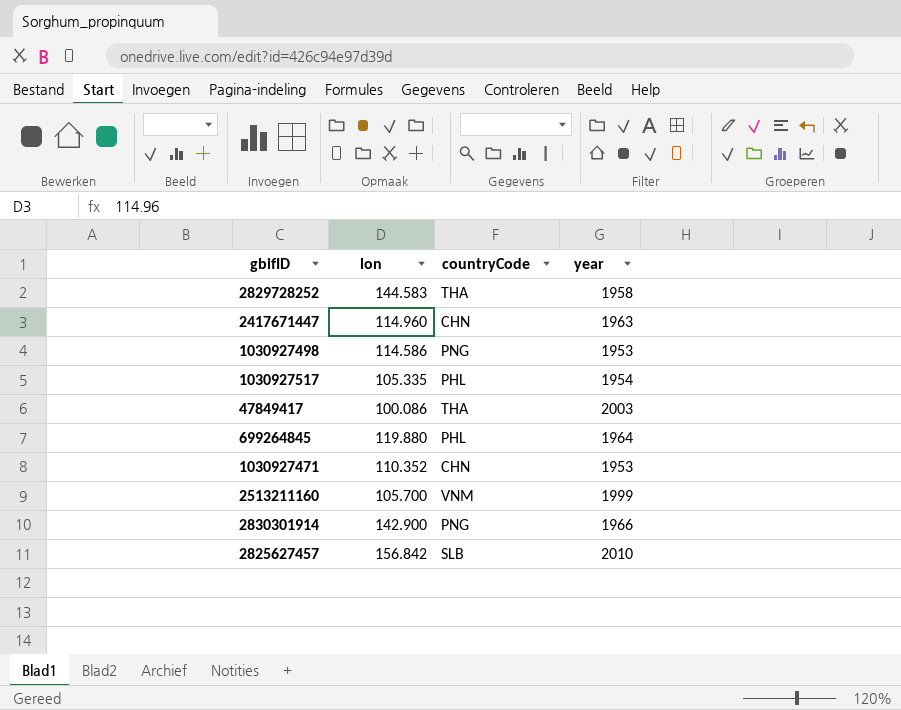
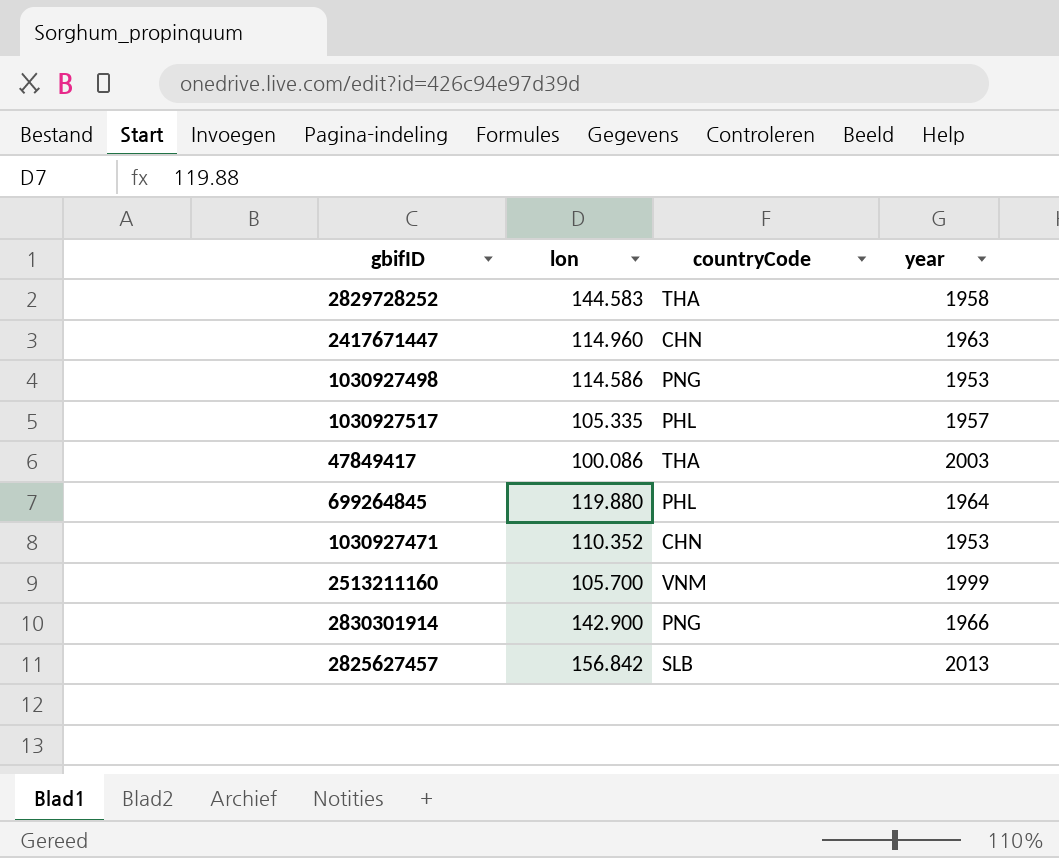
1030927517 | year: 1954 -> 1957
2825627457 | year: 2010 -> 2013

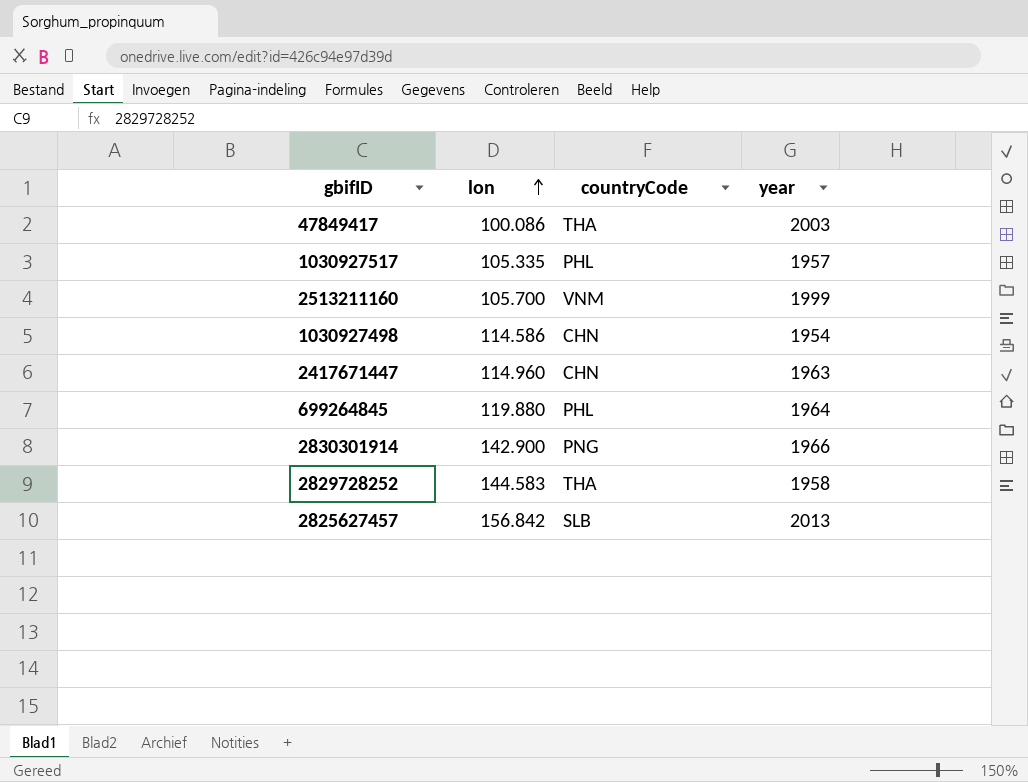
row order: none -> lon ascending
row 1030927471: 110.352 | CHN | 1953 -> none
1030927498 | countryCode: PNG -> CHN
1030927498 | year: 1953 -> 1954

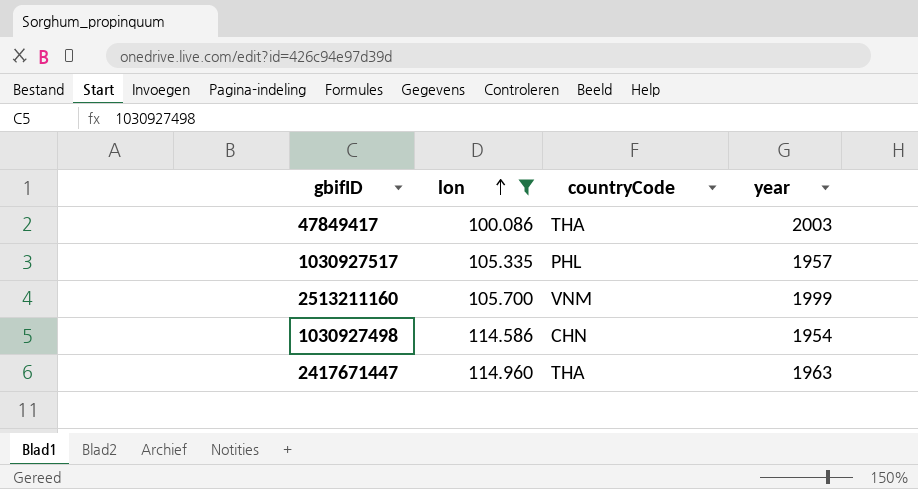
filter: none -> lon <= 114.960
2417671447 | countryCode: CHN -> THA

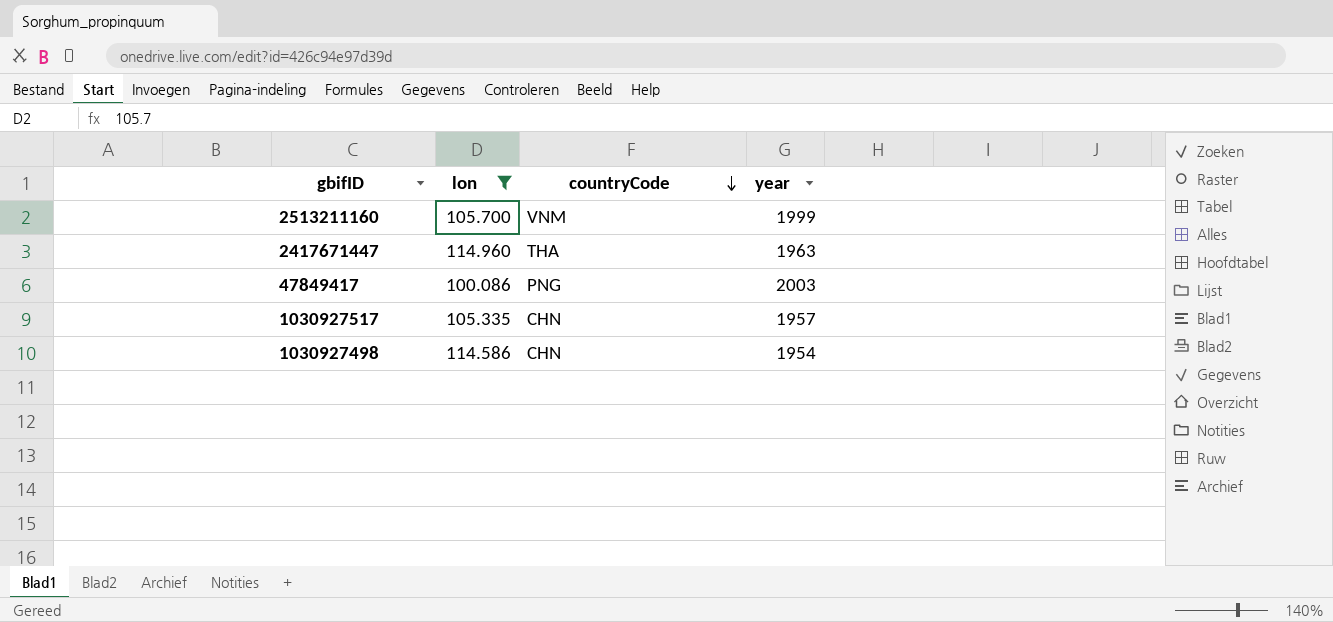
row order: lon ascending -> countryCode descending
47849417 | countryCode: THA -> PNG
1030927517 | countryCode: PHL -> CHN

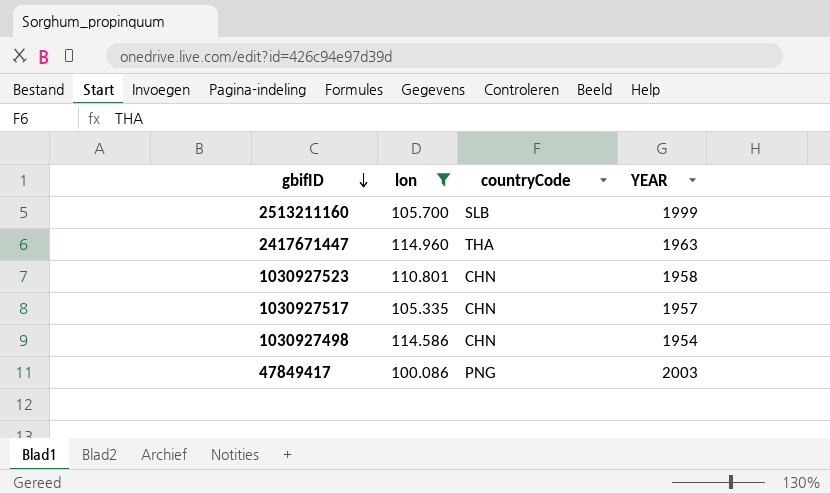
row order: countryCode descending -> gbifID descending
column name: year -> YEAR
2513211160 | countryCode: VNM -> SLB
row 1030927523: none -> 110.801 | CHN | 1958

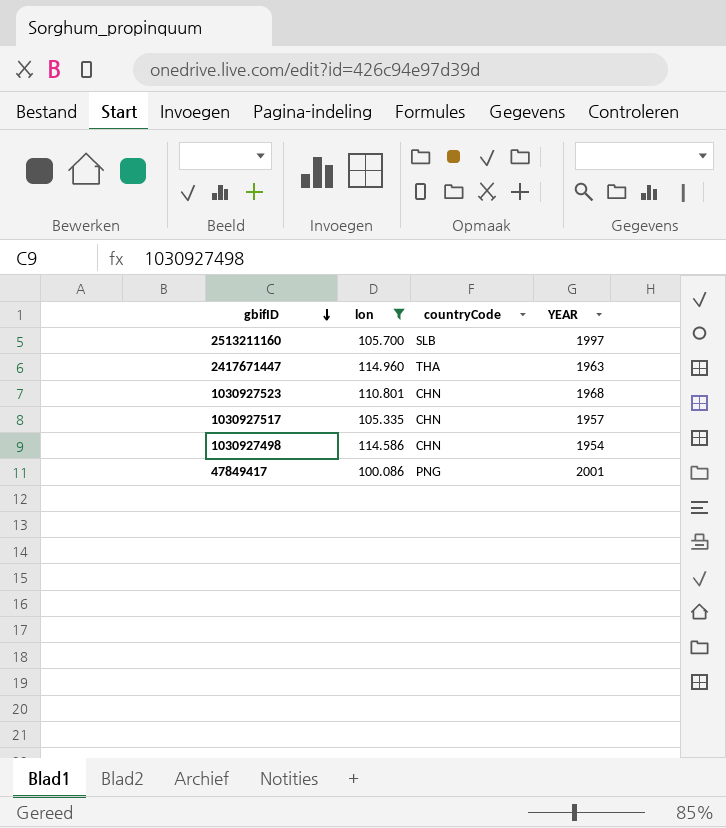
2513211160 | YEAR: 1999 -> 1997
1030927523 | YEAR: 1958 -> 1968
47849417 | YEAR: 2003 -> 2001

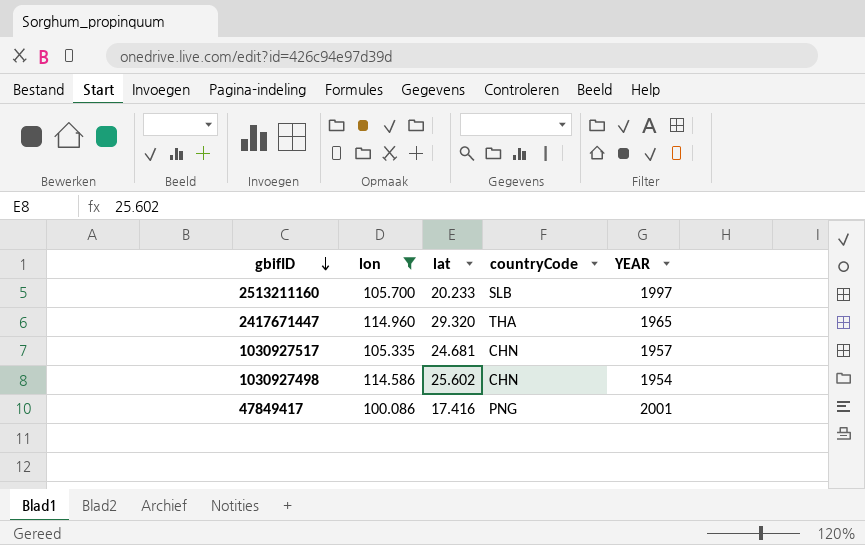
column lat | position: none -> 3
row 1030927523: 110.801 | CHN | 1968 -> none
2417671447 | YEAR: 1963 -> 1965

